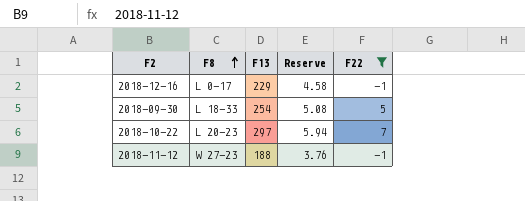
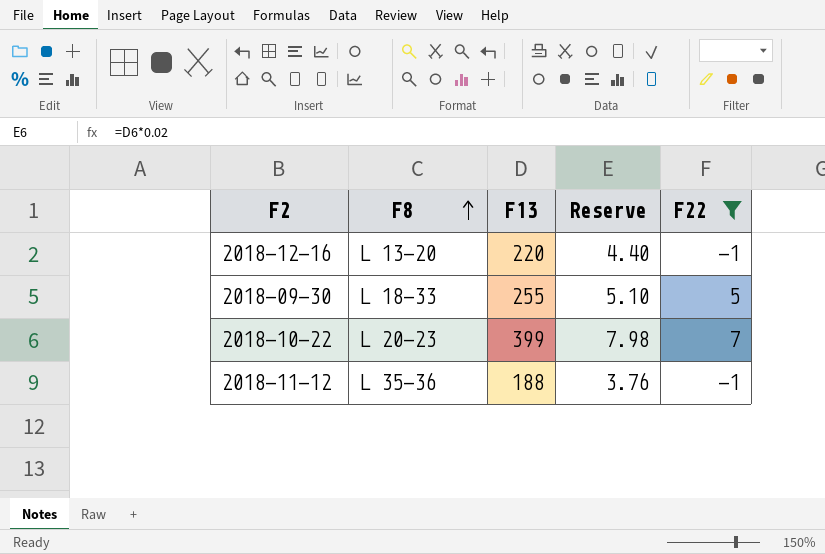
2018-12-16 | F8: L 0-17 -> L 13-20
2018-12-16 | F13: 229 -> 220
2018-12-16 | Reserve: 4.58 -> 4.40
2018-09-30 | F13: 254 -> 255
2018-09-30 | Reserve: 5.08 -> 5.10
2018-10-22 | F13: 297 -> 399
2018-10-22 | Reserve: 5.94 -> 7.98
2018-11-12 | F8: W 27-23 -> L 35-36

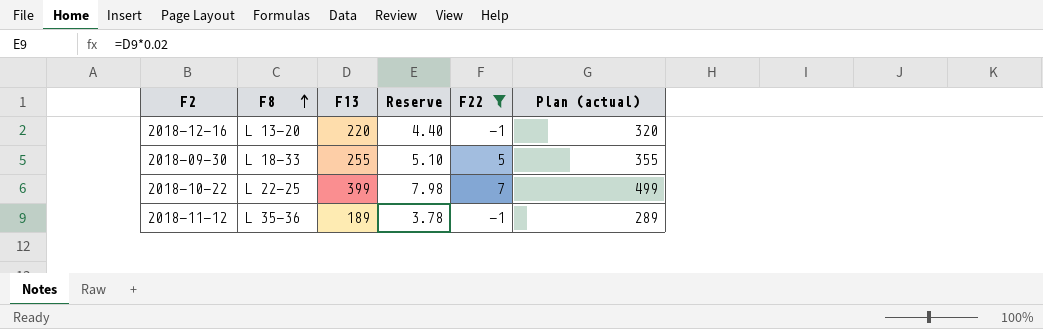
column Plan (actual) | formula: none -> [F13] + 100
2018-10-22 | F8: L 20-23 -> L 22-25
2018-11-12 | F13: 188 -> 189
2018-11-12 | Reserve: 3.76 -> 3.78

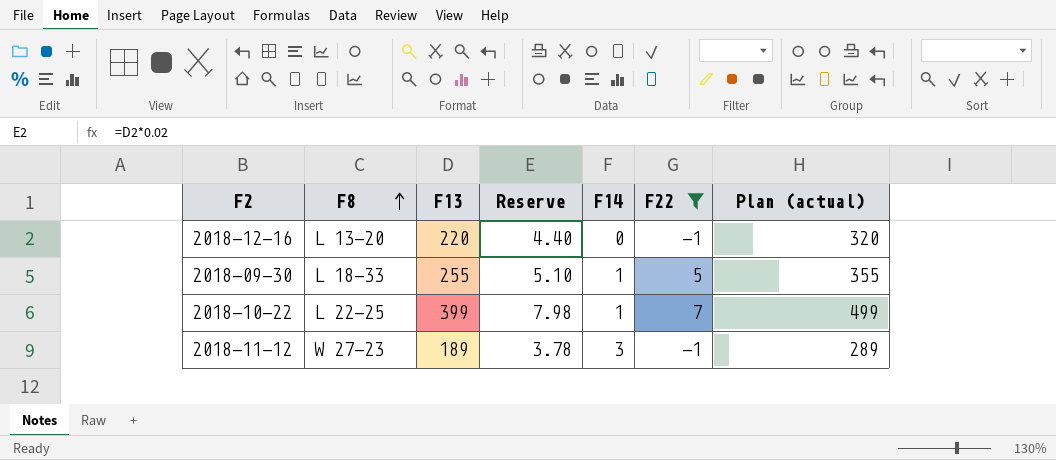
column F14 | position: none -> 5
2018-11-12 | F8: L 35-36 -> W 27-23

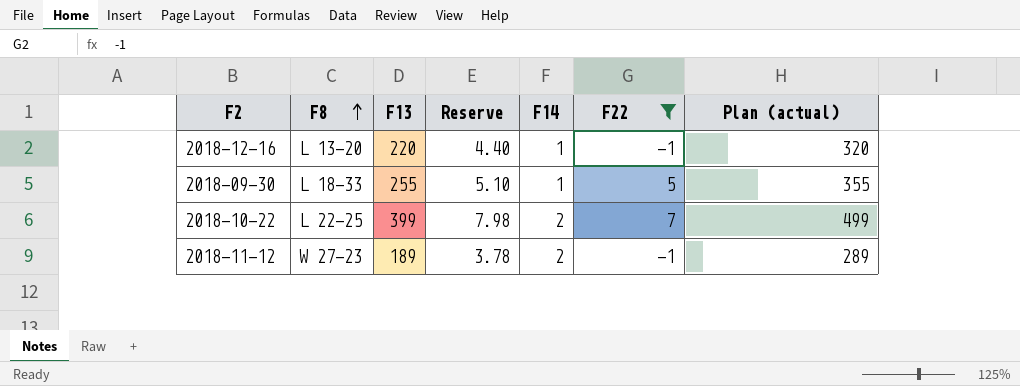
2018-12-16 | F14: 0 -> 1
2018-10-22 | F14: 1 -> 2
2018-11-12 | F14: 3 -> 2

